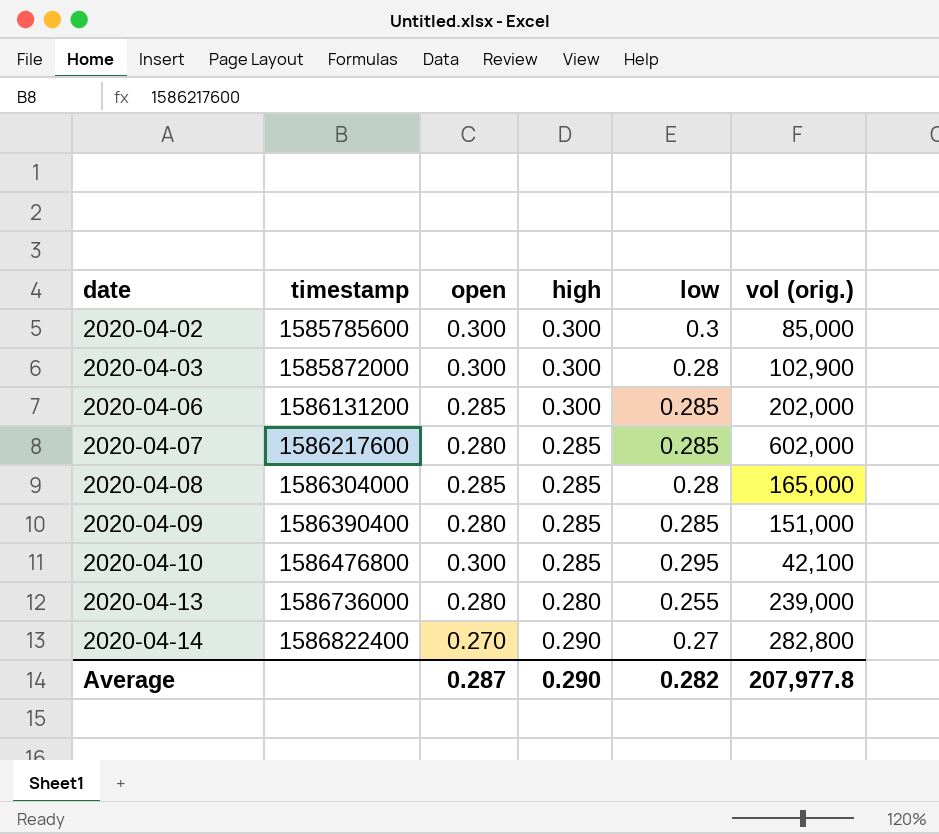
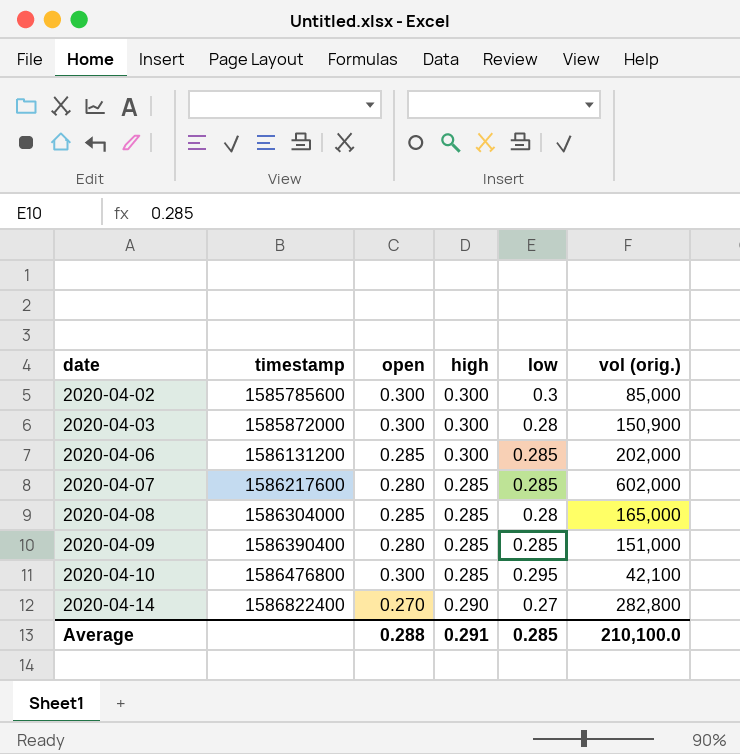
row 2020-04-13: 1586736000 | 0.280 | 0.280 | 0.255 | 239,000 -> none
2020-04-03 | vol (orig.): 102,900 -> 150,900
Average | open: 0.287 -> 0.288
Average | high: 0.290 -> 0.291
Average | low: 0.282 -> 0.285
Average | vol (orig.): 207,977.8 -> 210,100.0

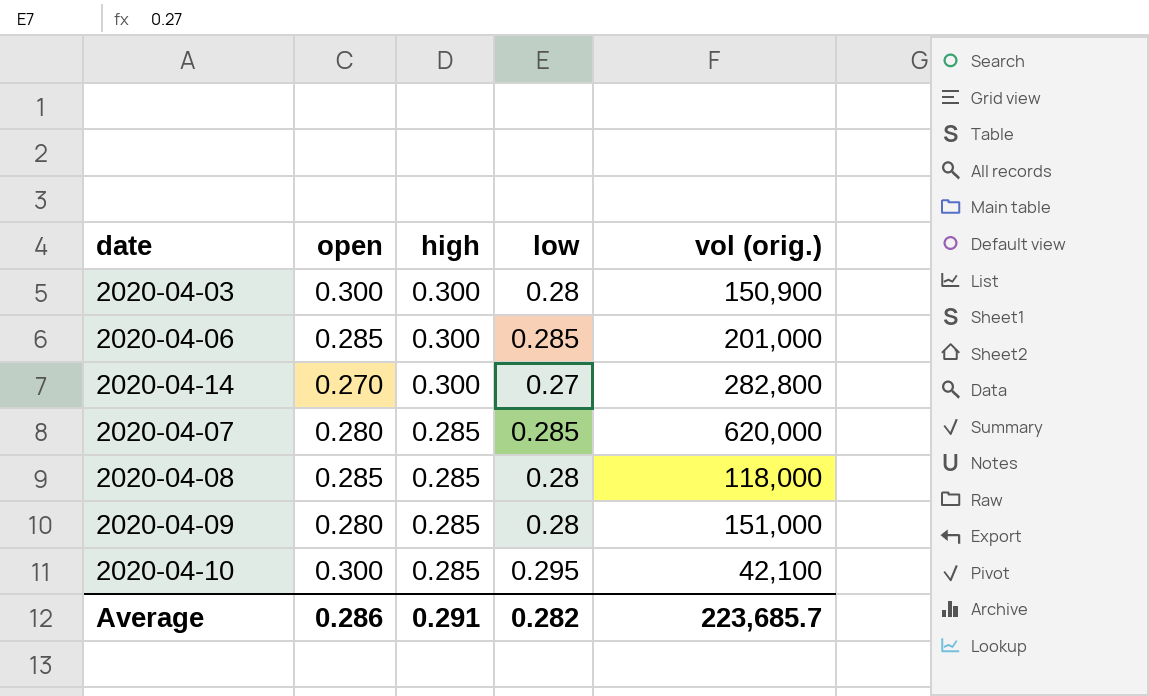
row order: date ascending -> high descending
column timestamp | position: 2 -> none
row 2020-04-02: 1585785600 | 0.300 | 0.300 | 0.3 | 85,000 -> none
2020-04-06 | vol (orig.): 202,000 -> 201,000
2020-04-14 | high: 0.290 -> 0.300
2020-04-07 | vol (orig.): 602,000 -> 620,000
2020-04-08 | vol (orig.): 165,000 -> 118,000
2020-04-09 | low: 0.285 -> 0.28
Average | open: 0.288 -> 0.286
Average | low: 0.285 -> 0.282
Average | vol (orig.): 210,100.0 -> 223,685.7

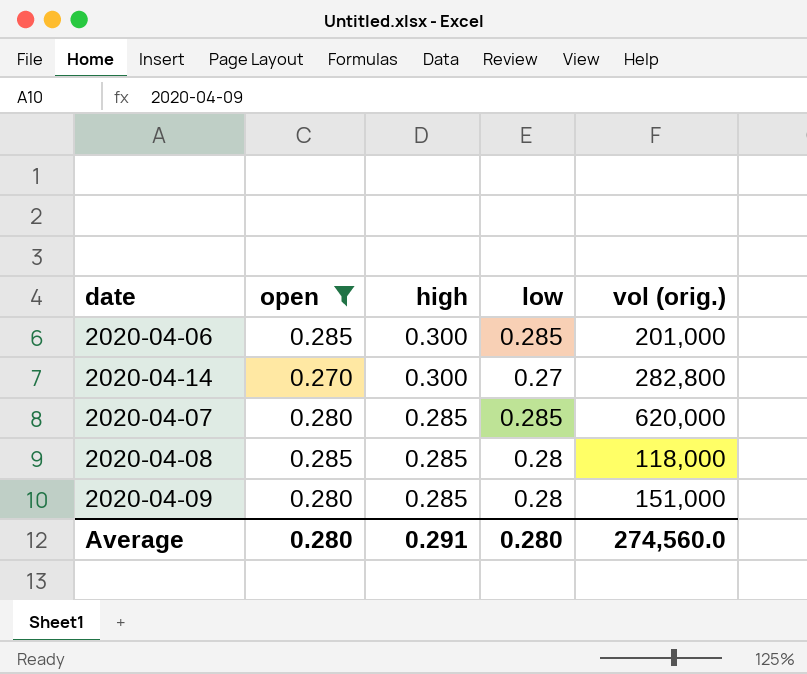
filter: none -> open != 0.300
Average | open: 0.286 -> 0.280
Average | low: 0.282 -> 0.280
Average | vol (orig.): 223,685.7 -> 274,560.0

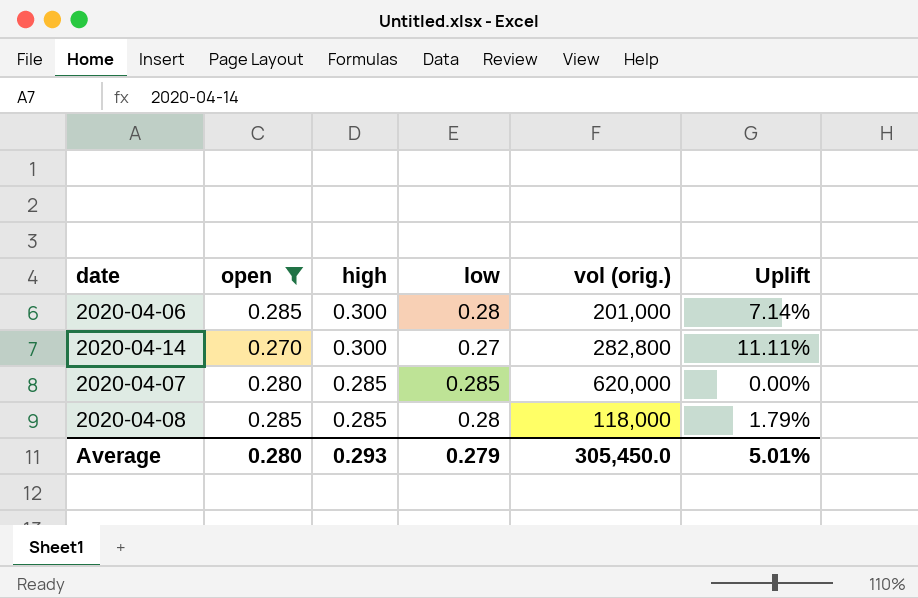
column Uplift | formula: none -> ([high] - [low]) / [low]
row 2020-04-09: 0.280 | 0.285 | 0.28 | 151,000 -> none
2020-04-06 | low: 0.285 -> 0.28
Average | high: 0.291 -> 0.293
Average | low: 0.280 -> 0.279
Average | vol (orig.): 274,560.0 -> 305,450.0

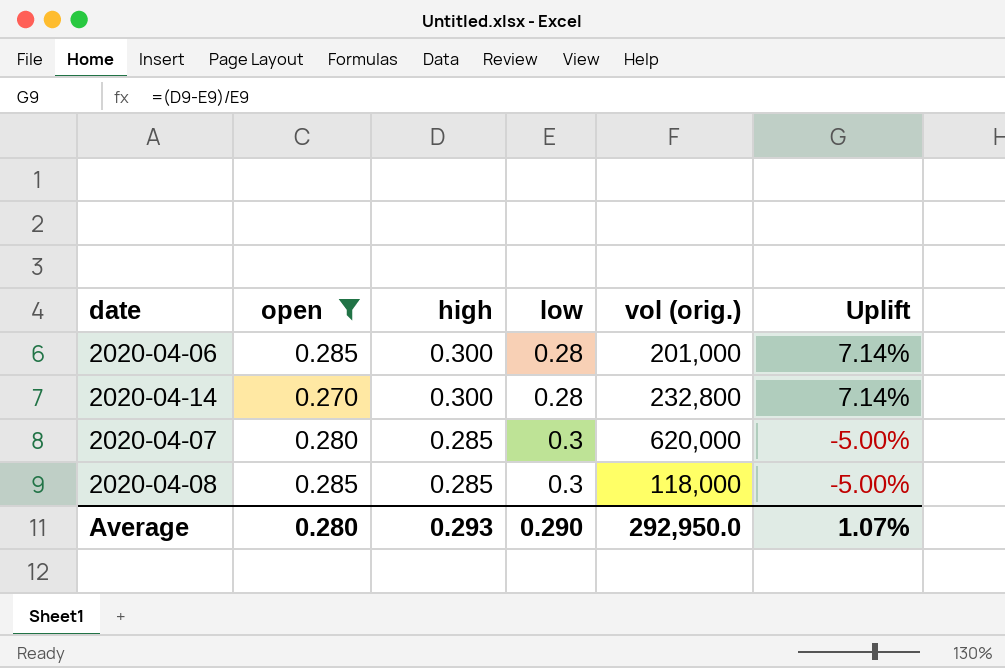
2020-04-14 | low: 0.27 -> 0.28
2020-04-14 | vol (orig.): 282,800 -> 232,800
2020-04-14 | Uplift: 11.11% -> 7.14%
2020-04-07 | low: 0.285 -> 0.3
2020-04-07 | Uplift: 0.00% -> -5.00%
2020-04-08 | low: 0.28 -> 0.3
2020-04-08 | Uplift: 1.79% -> -5.00%
Average | low: 0.279 -> 0.290
Average | vol (orig.): 305,450.0 -> 292,950.0
Average | Uplift: 5.01% -> 1.07%

